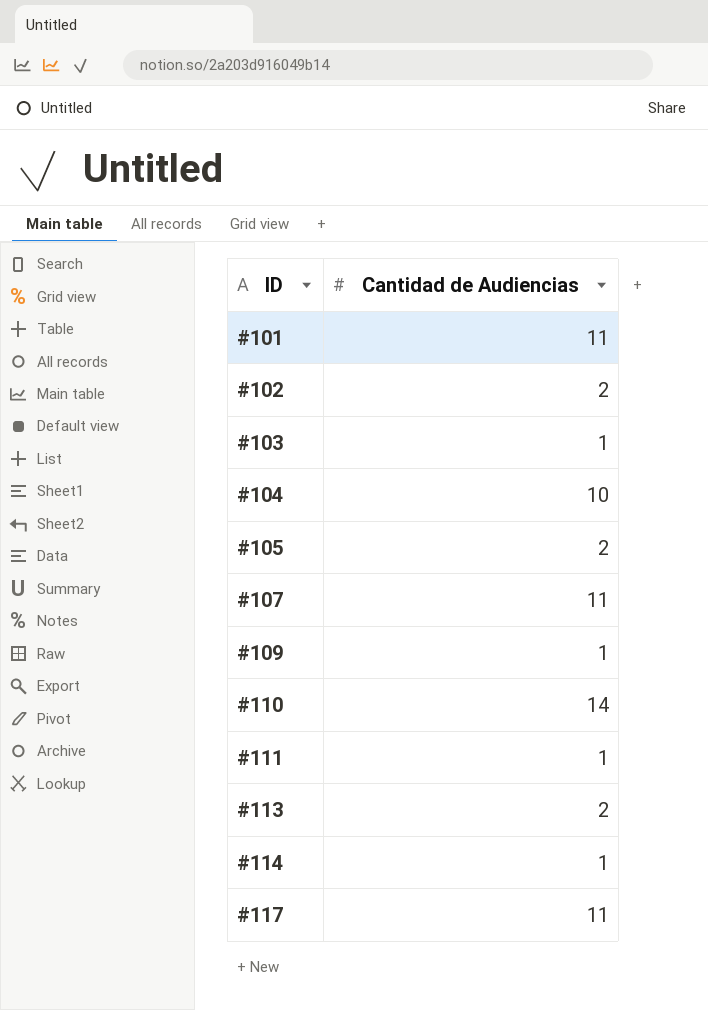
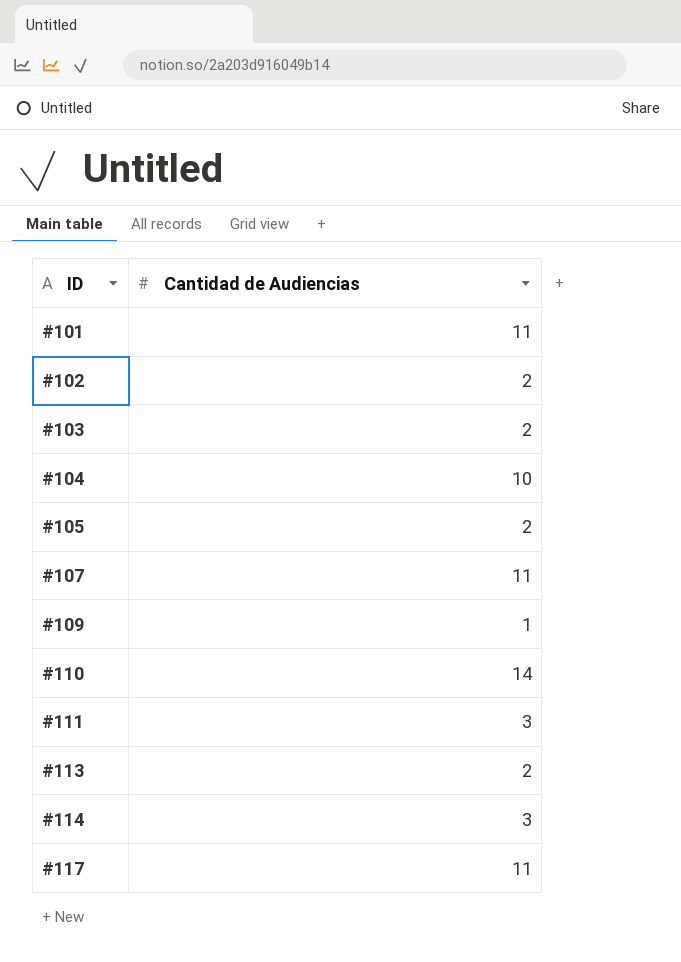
#103 | Cantidad de Audiencias: 1 -> 2
#111 | Cantidad de Audiencias: 1 -> 3
#114 | Cantidad de Audiencias: 1 -> 3

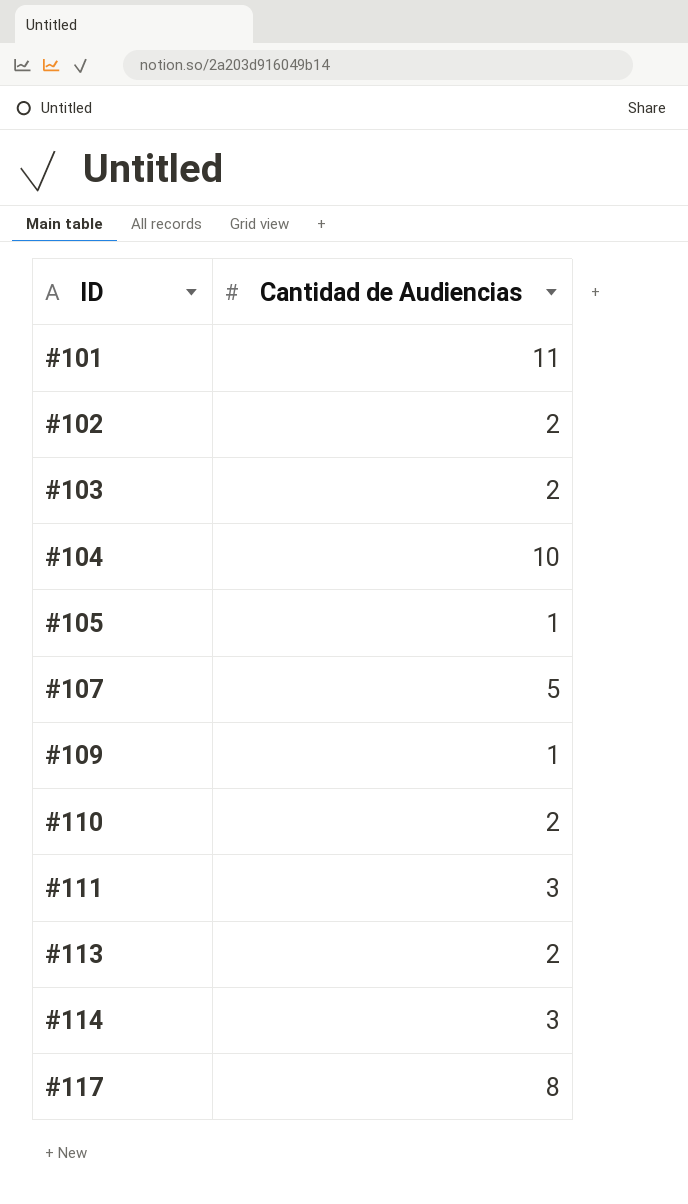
#105 | Cantidad de Audiencias: 2 -> 1
#107 | Cantidad de Audiencias: 11 -> 5
#110 | Cantidad de Audiencias: 14 -> 2
#117 | Cantidad de Audiencias: 11 -> 8

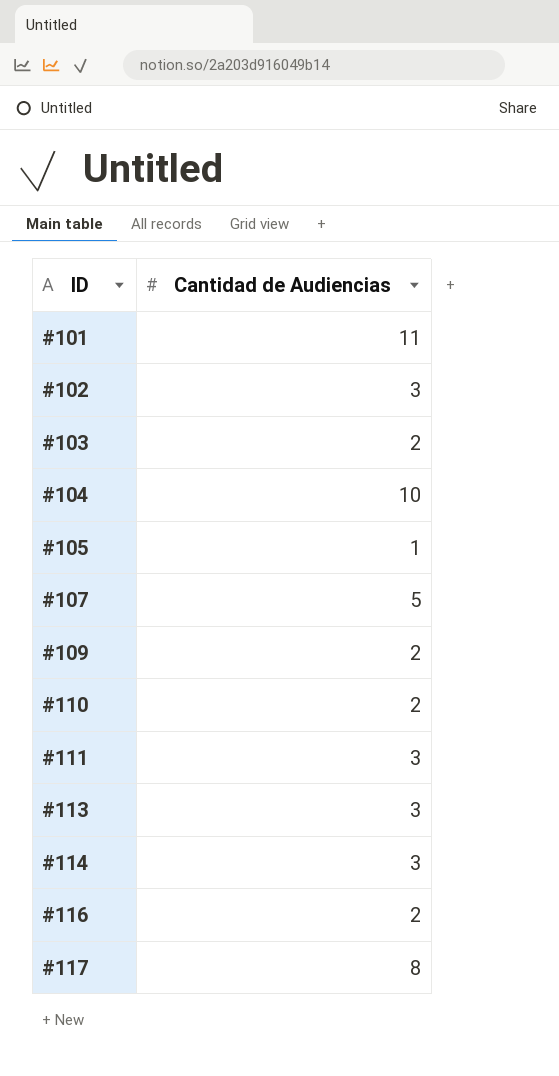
#102 | Cantidad de Audiencias: 2 -> 3
#109 | Cantidad de Audiencias: 1 -> 2
#113 | Cantidad de Audiencias: 2 -> 3
row #116: none -> 2

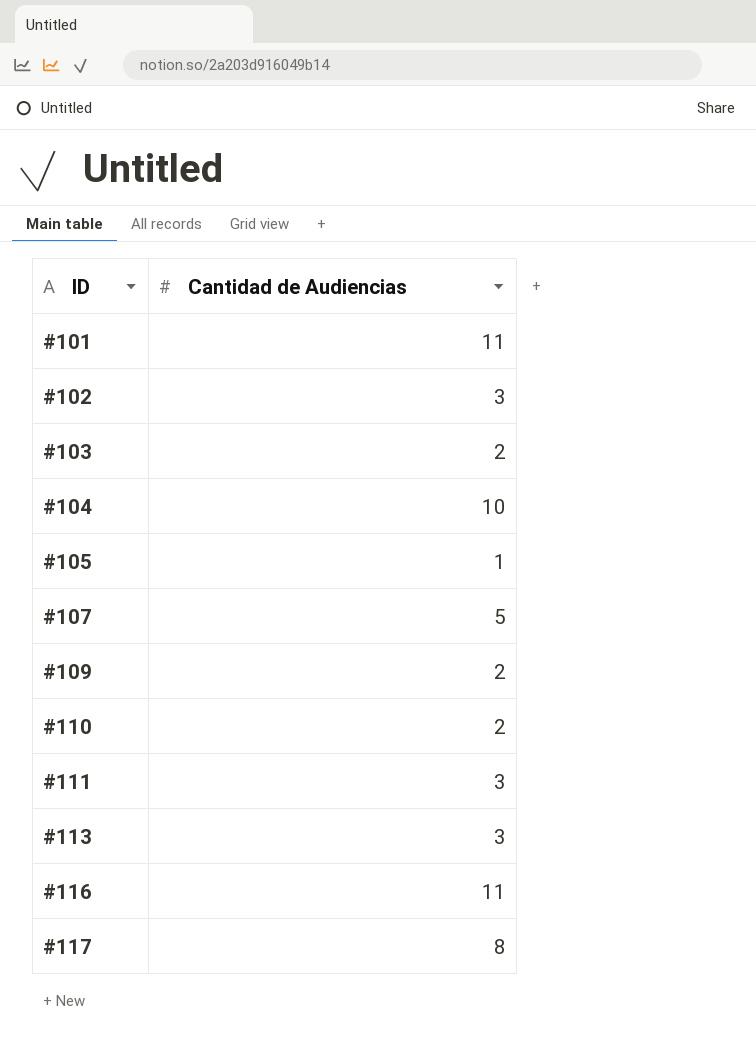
row #114: 3 -> none
#116 | Cantidad de Audiencias: 2 -> 11

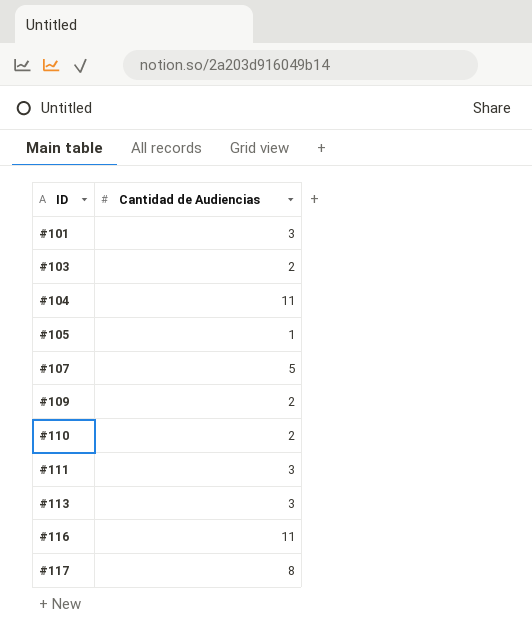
row #102: 3 -> none
#101 | Cantidad de Audiencias: 11 -> 3
#104 | Cantidad de Audiencias: 10 -> 11

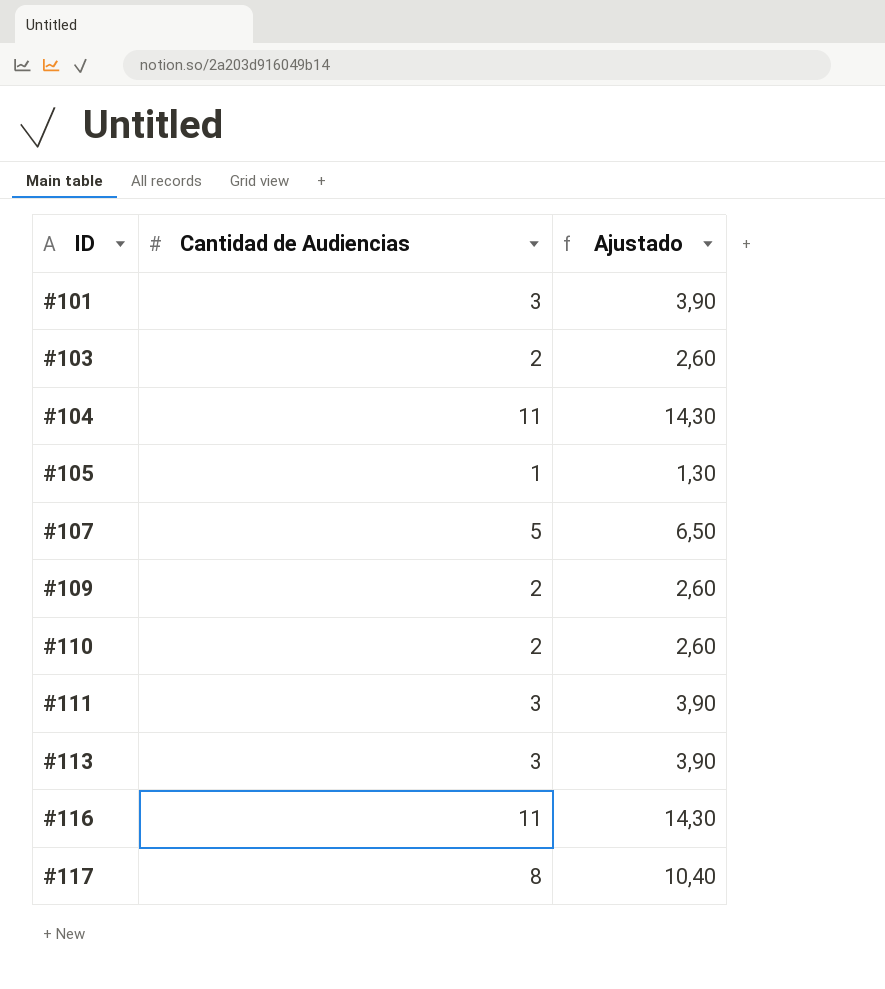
column Ajustado | formula: none -> [Cantidad de Audiencias] * 1,3

